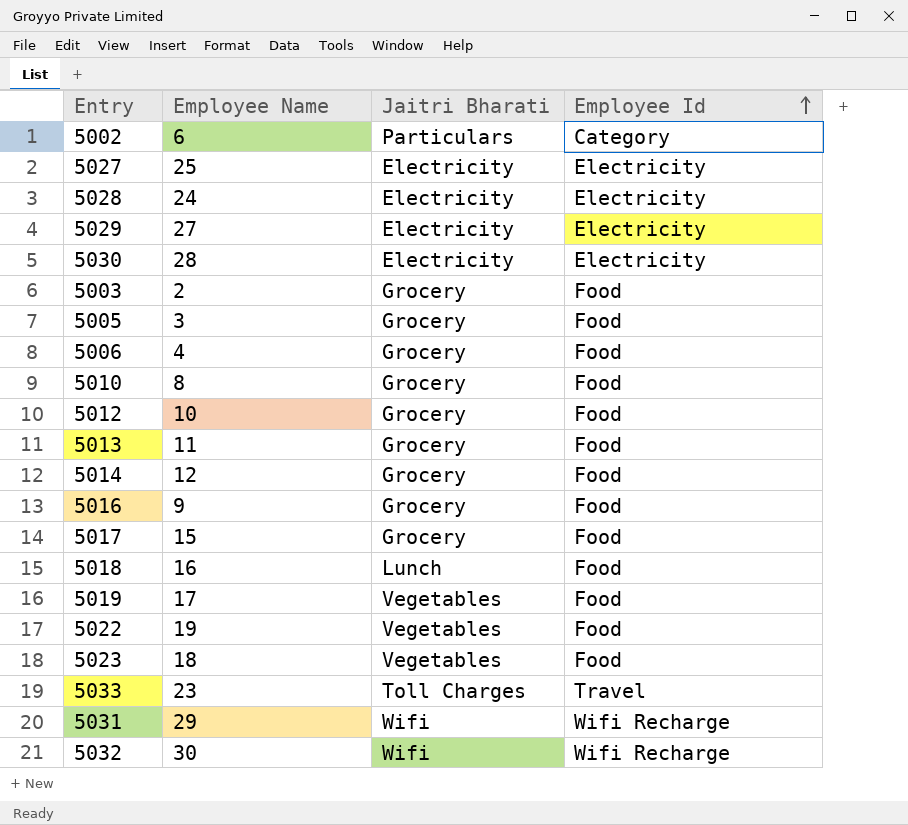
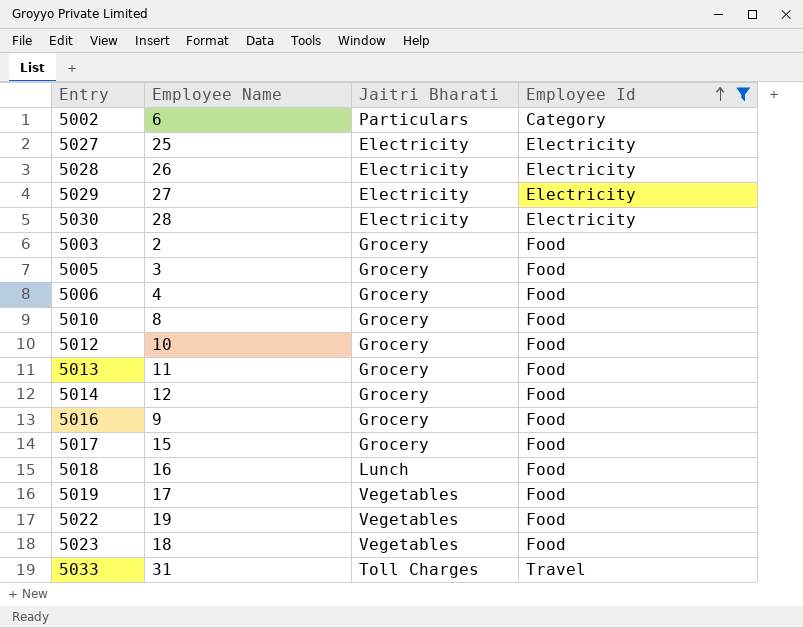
filter: none -> Employee Id != Wifi Recharge
5028 | Employee Name: 24 -> 26
5033 | Employee Name: 23 -> 31

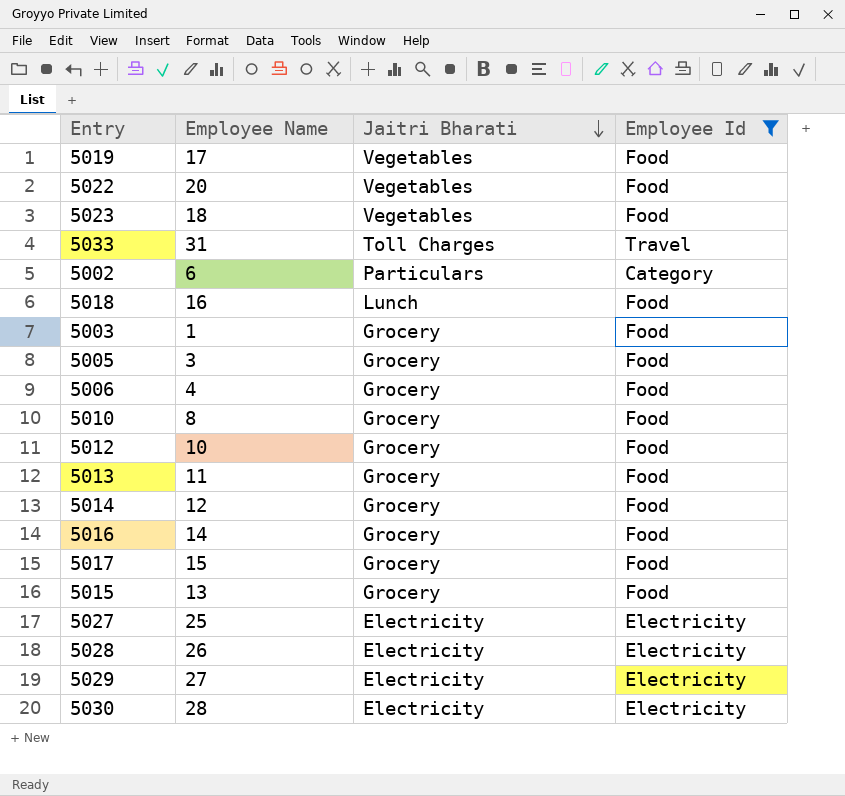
row order: Employee Id ascending -> Jaitri Bharati descending
5022 | Employee Name: 19 -> 20
5003 | Employee Name: 2 -> 1
5016 | Employee Name: 9 -> 14
row 5015: none -> 13 | Grocery | Food

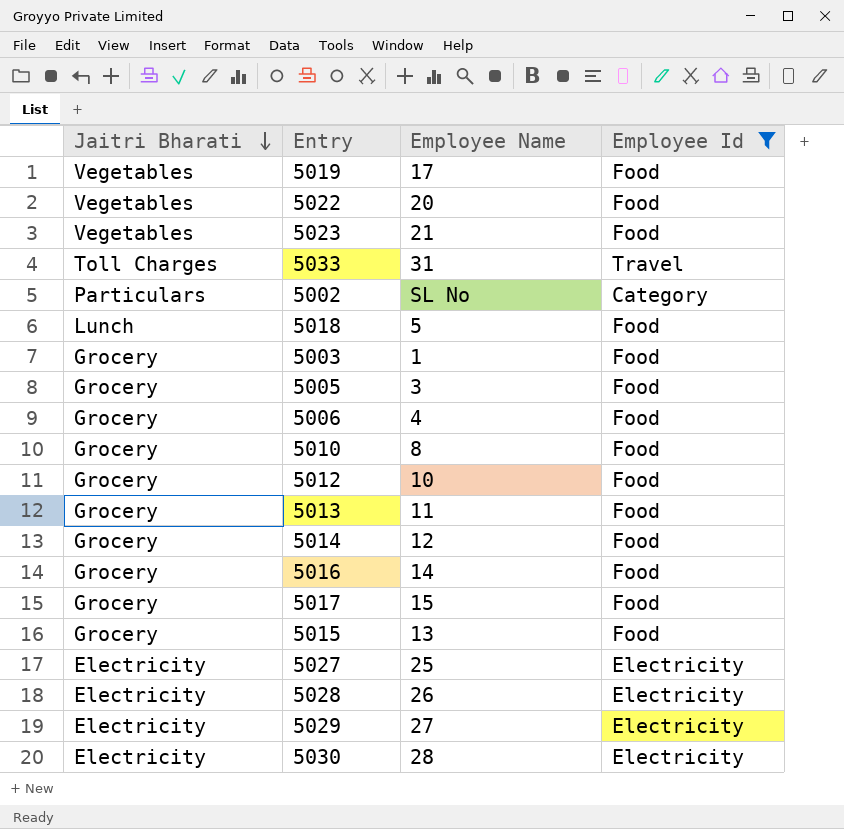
column Jaitri Bharati | position: 3 -> 1
5023 | Employee Name: 18 -> 21
5002 | Employee Name: 6 -> SL No
5018 | Employee Name: 16 -> 5

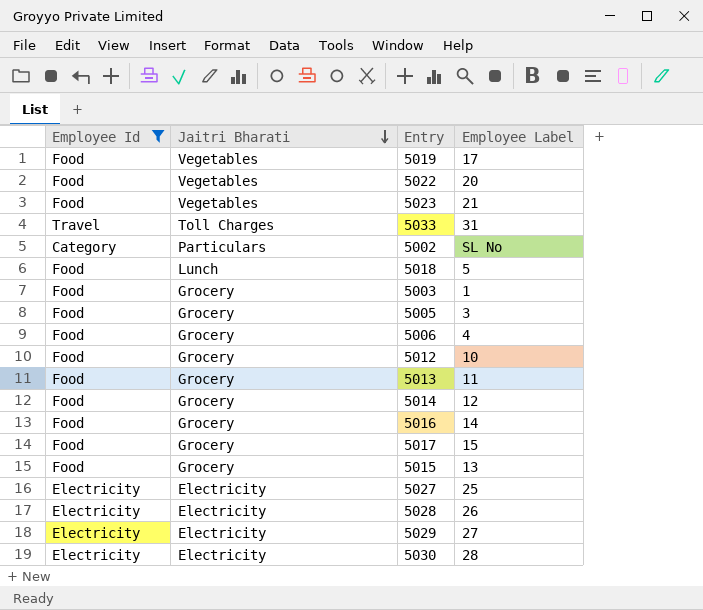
column Employee Id | position: 4 -> 1
column name: Employee Name -> Employee Label
row 5010: Grocery | 8 | Food -> none

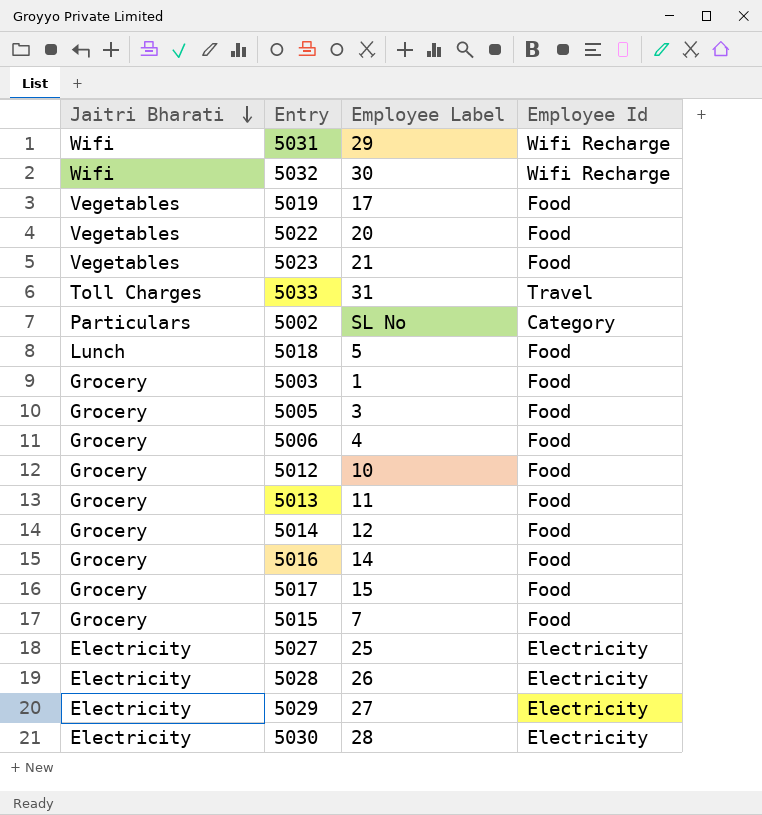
filter: Employee Id != Wifi Recharge -> none
column Employee Id | position: 1 -> 4
5015 | Employee Label: 13 -> 7

